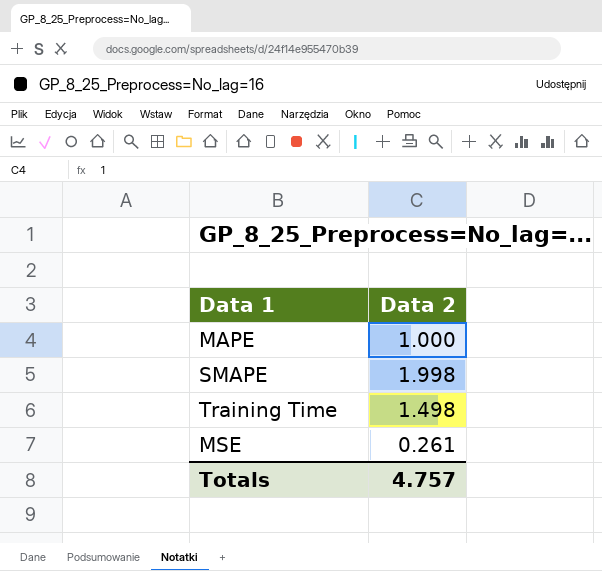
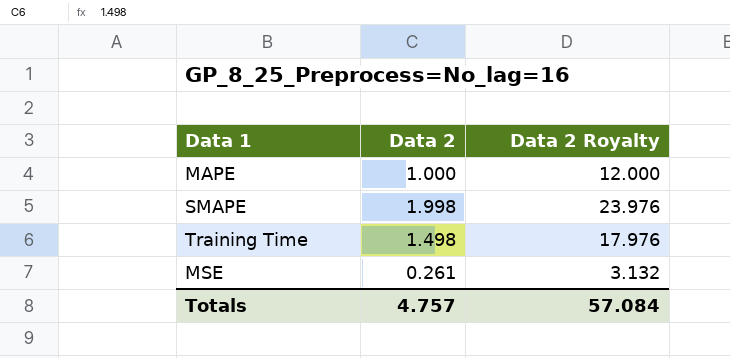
column Data 2 Royalty | formula: none -> [Data 2] * 12

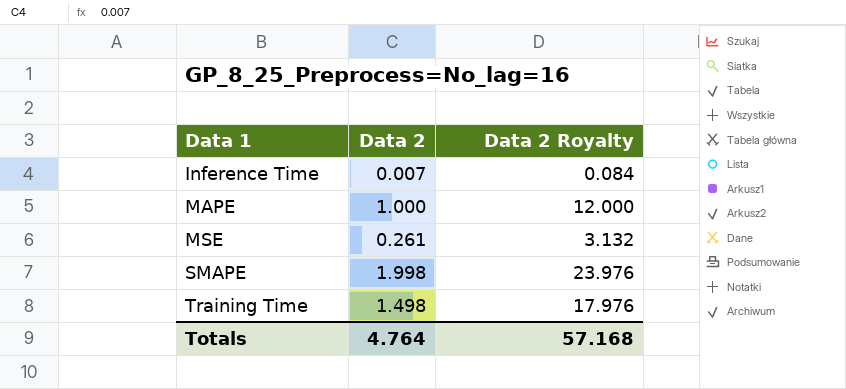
row order: none -> Data 1 ascending
row Inference Time: none -> 0.007 | 0.084
Totals | Data 2: 4.757 -> 4.764
Totals | Data 2 Royalty: 57.084 -> 57.168

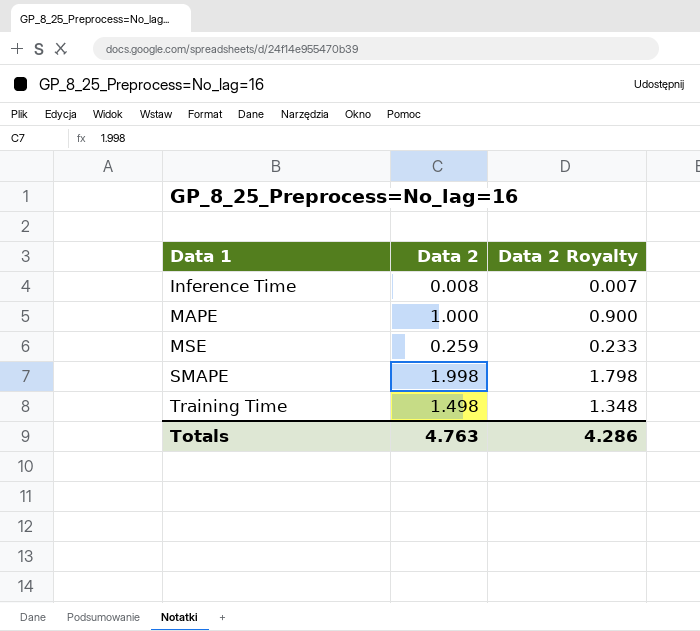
column Data 2 Royalty | formula: [Data 2] * 12 -> [Data 2] * 0.9
Inference Time | Data 2: 0.007 -> 0.008
MSE | Data 2: 0.261 -> 0.259
Totals | Data 2: 4.764 -> 4.763
Totals | Data 2 Royalty: 57.168 -> 4.286

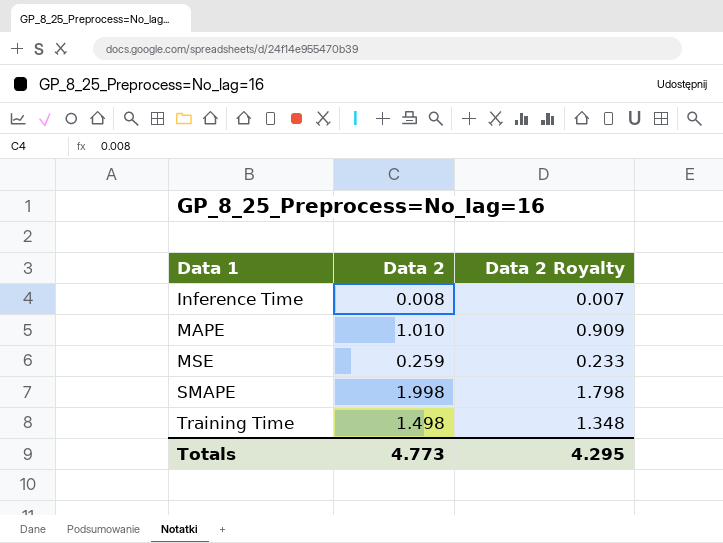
MAPE | Data 2: 1.000 -> 1.010
MAPE | Data 2 Royalty: 0.900 -> 0.909
Totals | Data 2: 4.763 -> 4.773
Totals | Data 2 Royalty: 4.286 -> 4.295

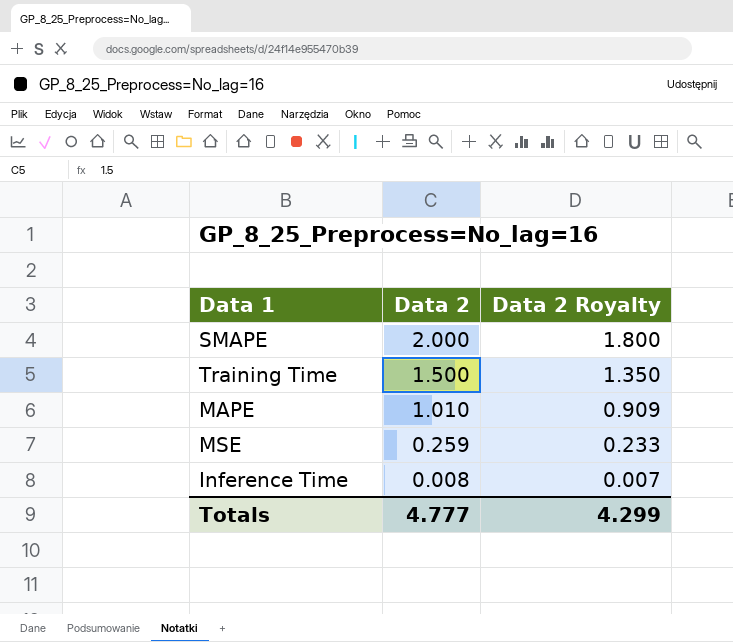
row order: Data 1 ascending -> Data 2 descending
SMAPE | Data 2: 1.998 -> 2.000
SMAPE | Data 2 Royalty: 1.798 -> 1.800
Training Time | Data 2: 1.498 -> 1.500
Training Time | Data 2 Royalty: 1.348 -> 1.350
Totals | Data 2: 4.773 -> 4.777
Totals | Data 2 Royalty: 4.295 -> 4.299

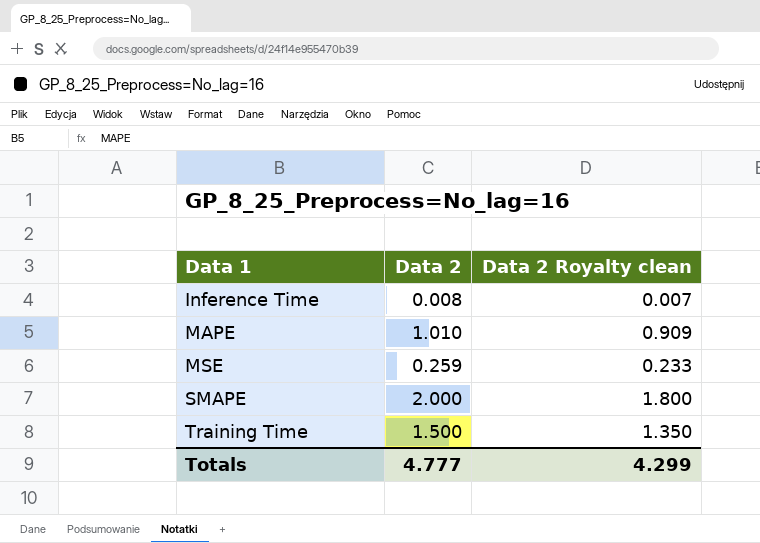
row order: Data 2 descending -> Data 1 ascending
column name: Data 2 Royalty -> Data 2 Royalty clean

